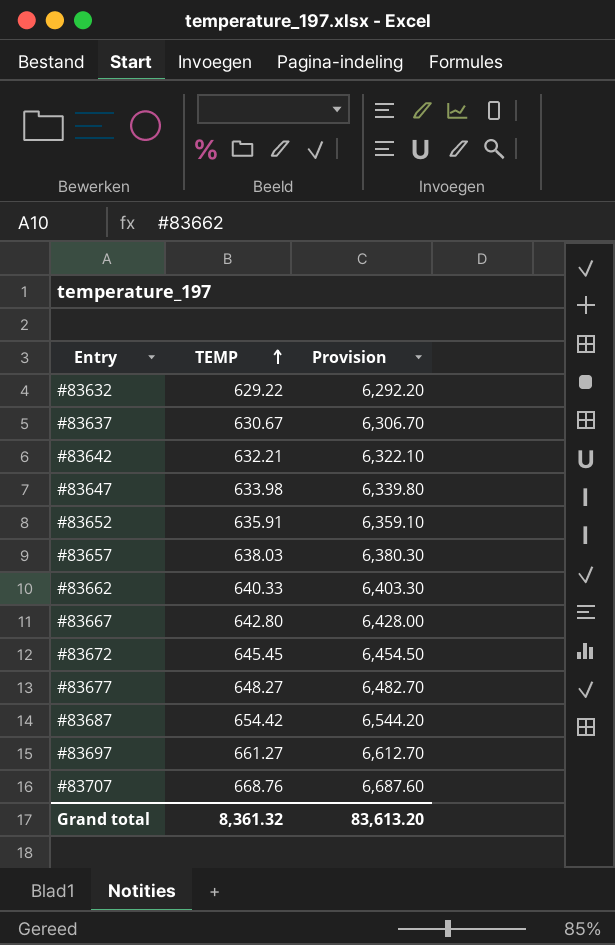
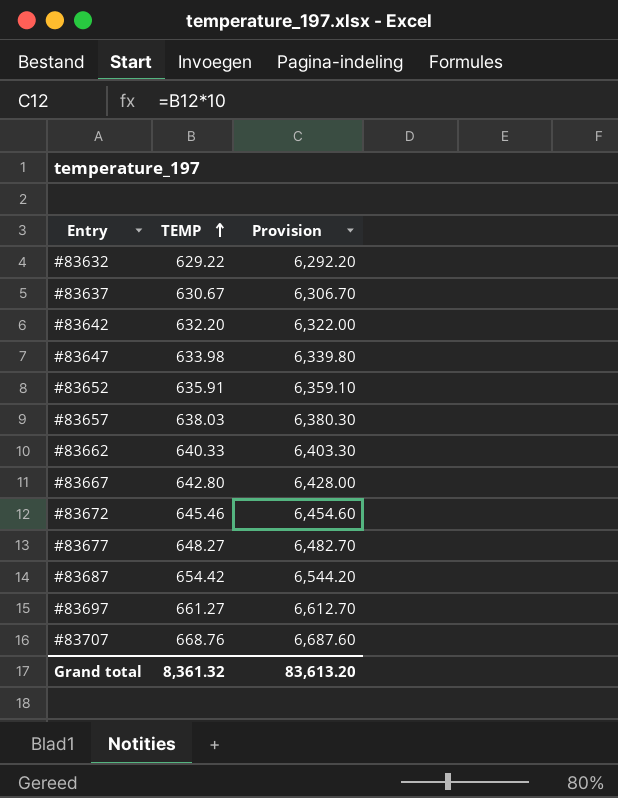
#83642 | TEMP: 632.21 -> 632.20
#83642 | Provision: 6,322.10 -> 6,322.00
#83672 | TEMP: 645.45 -> 645.46
#83672 | Provision: 6,454.50 -> 6,454.60

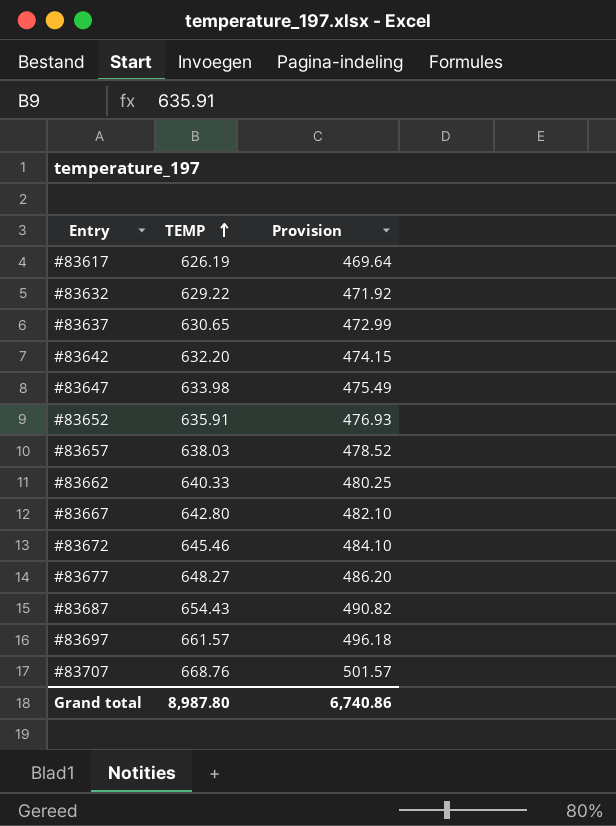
column Provision | formula: [TEMP] * 10 -> [TEMP] * 0.75
row #83617: none -> 626.19 | 469.64
#83637 | TEMP: 630.67 -> 630.65
#83687 | TEMP: 654.42 -> 654.43
#83697 | TEMP: 661.27 -> 661.57
Grand total | TEMP: 8,361.32 -> 8,987.80
Grand total | Provision: 83,613.20 -> 6,740.86

